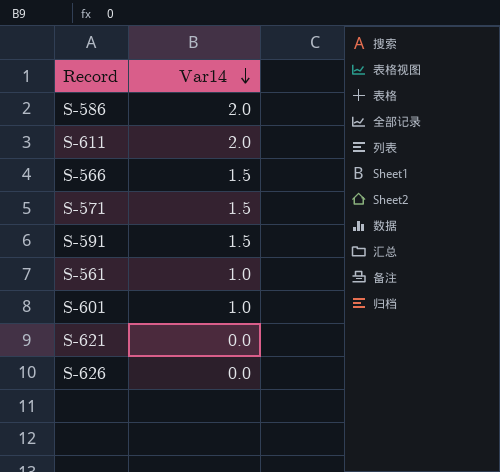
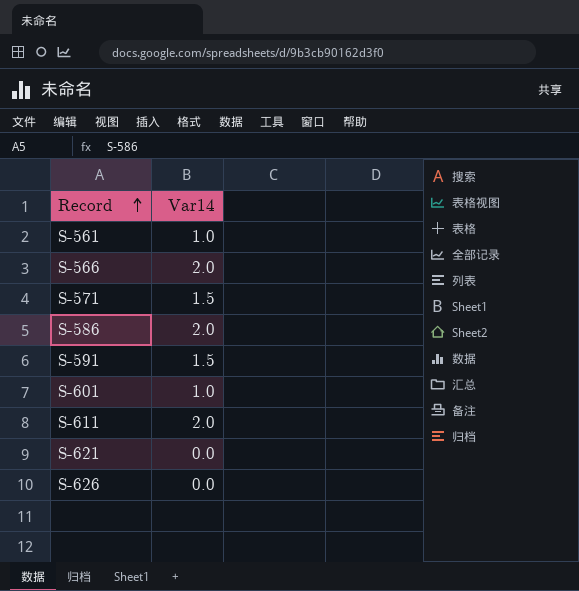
row order: Var14 descending -> Record ascending
S-566 | Var14: 1.5 -> 2.0

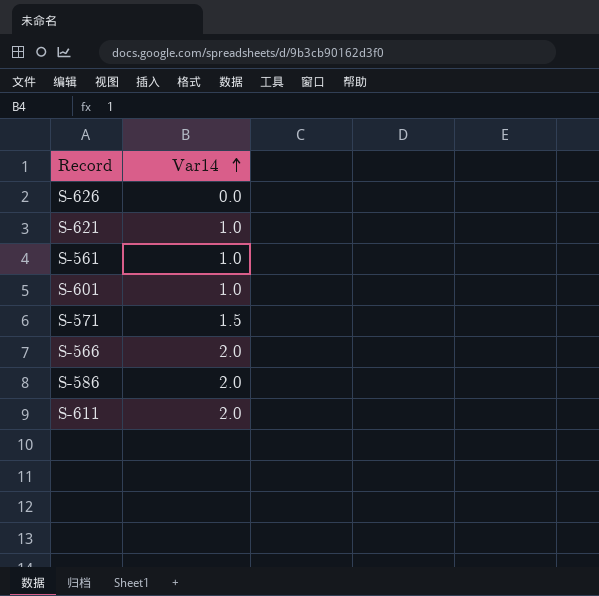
row order: Record ascending -> Var14 ascending
row S-591: 1.5 -> none
S-621 | Var14: 0.0 -> 1.0

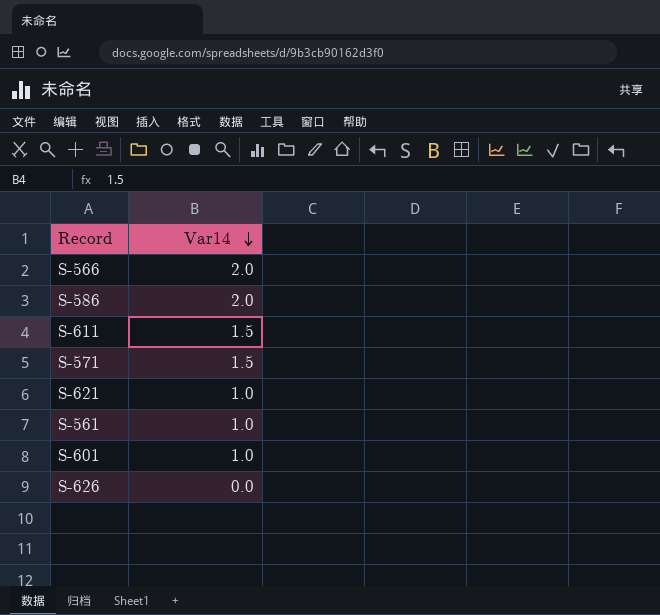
row order: Var14 ascending -> Var14 descending
S-611 | Var14: 2.0 -> 1.5

